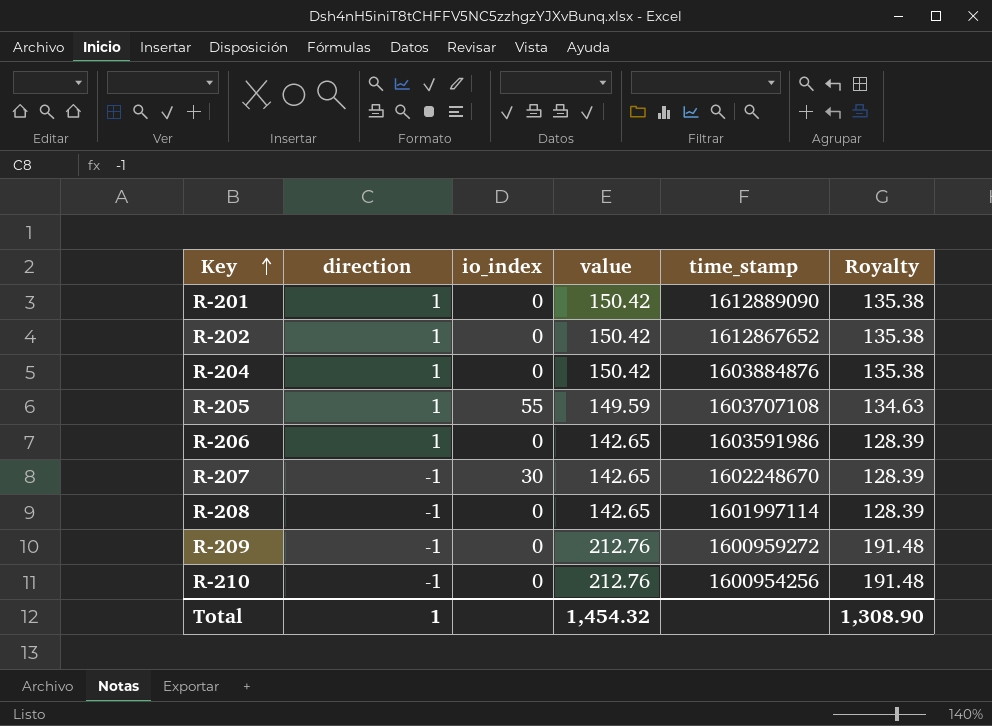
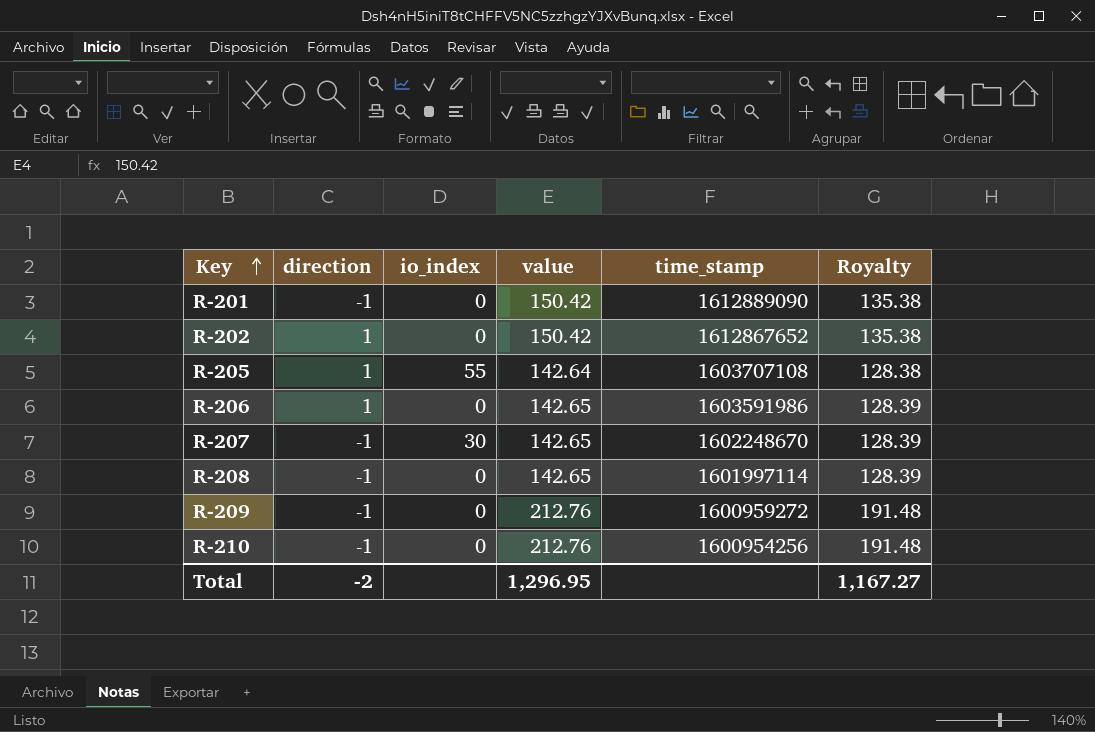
row R-204: 1 | 0 | 150.42 | 1603884876 | 135.38 -> none
R-201 | direction: 1 -> -1
R-205 | value: 149.59 -> 142.64
R-205 | Royalty: 134.63 -> 128.38
Total | direction: 1 -> -2
Total | value: 1,454.32 -> 1,296.95
Total | Royalty: 1,308.90 -> 1,167.27

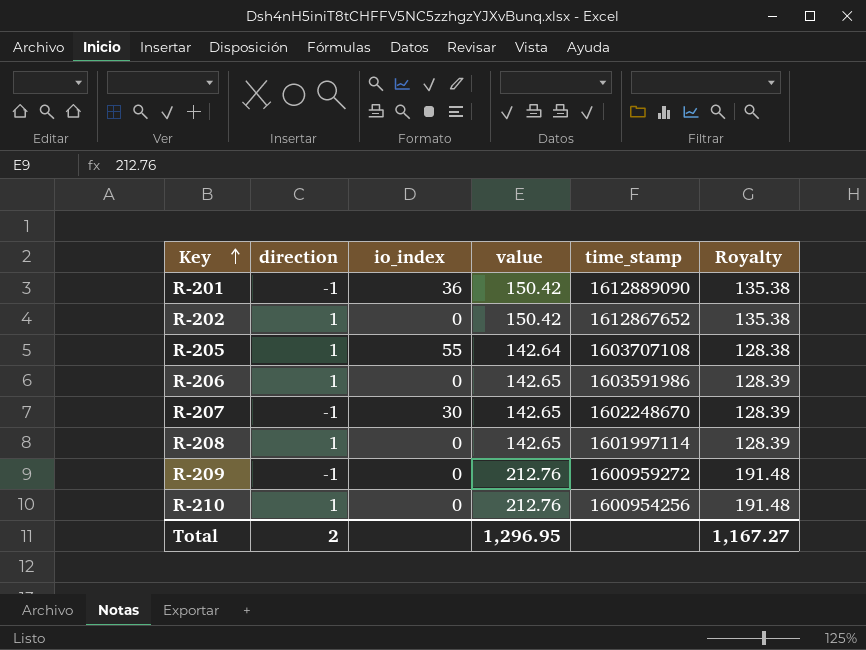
R-201 | io_index: 0 -> 36
R-208 | direction: -1 -> 1
R-210 | direction: -1 -> 1
Total | direction: -2 -> 2

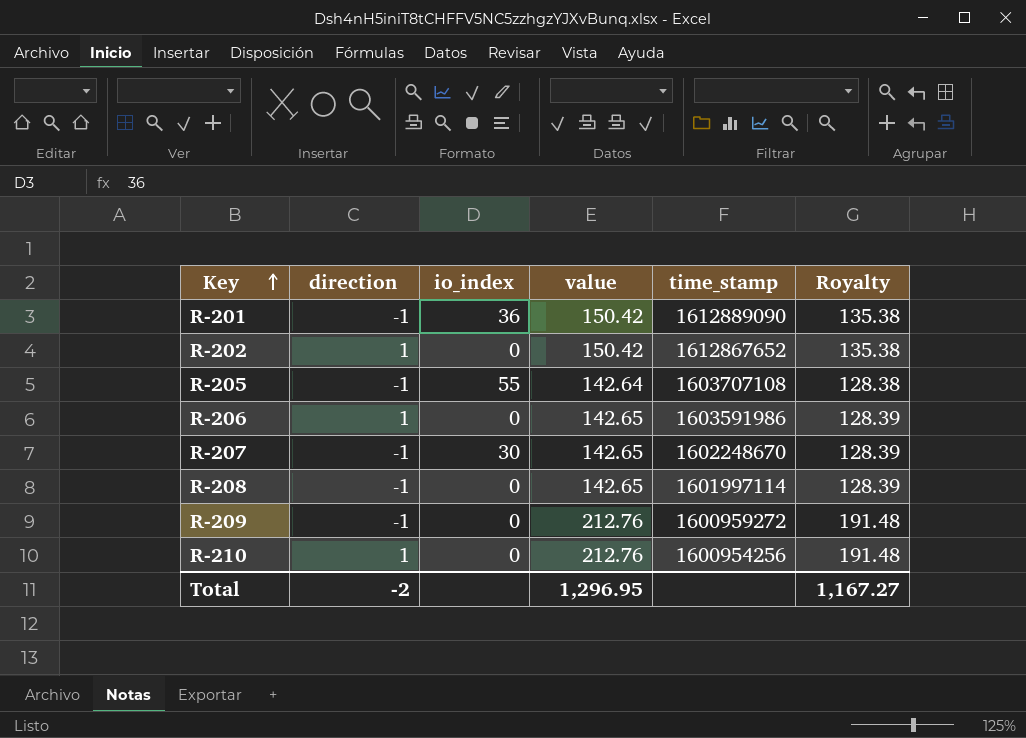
R-205 | direction: 1 -> -1
R-208 | direction: 1 -> -1
Total | direction: 2 -> -2

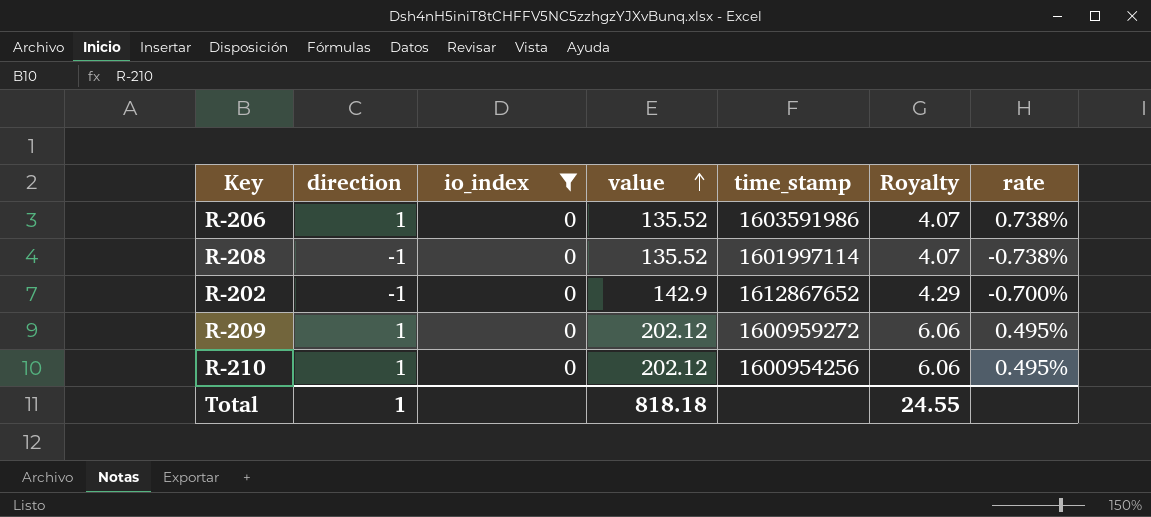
filter: none -> io_index = 0
row order: Key ascending -> value ascending
column Royalty | formula: [value] * 0.9 -> [value] * 0.03
column rate | formula: none -> [direction] / [value]
R-206 | value: 142.65 -> 135.52
R-208 | value: 142.65 -> 135.52
R-202 | direction: 1 -> -1
R-202 | value: 150.42 -> 142.9
R-209 | direction: -1 -> 1
R-209 | value: 212.76 -> 202.12
R-210 | value: 212.76 -> 202.12
Total | direction: -2 -> 1
Total | value: 1,296.95 -> 818.18
Total | Royalty: 1,167.27 -> 24.55

